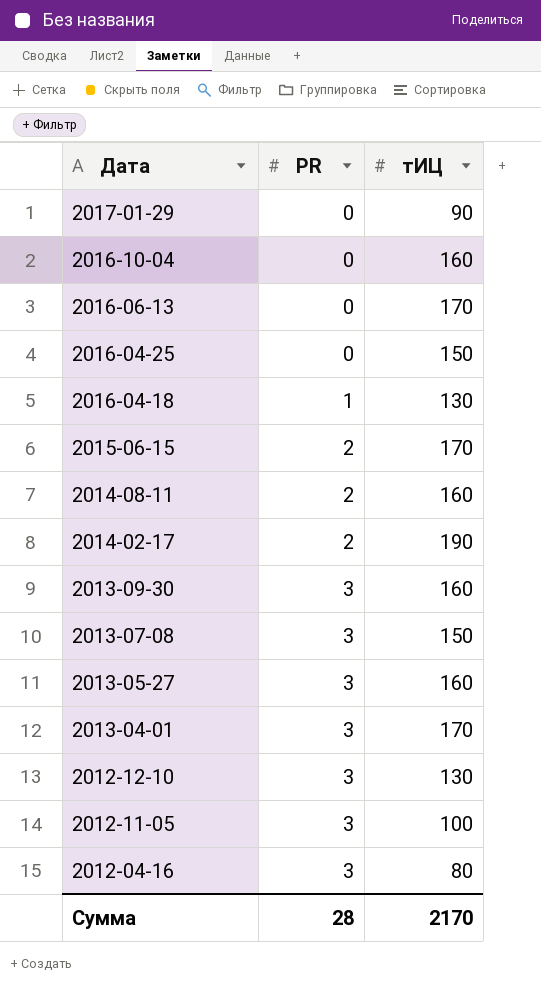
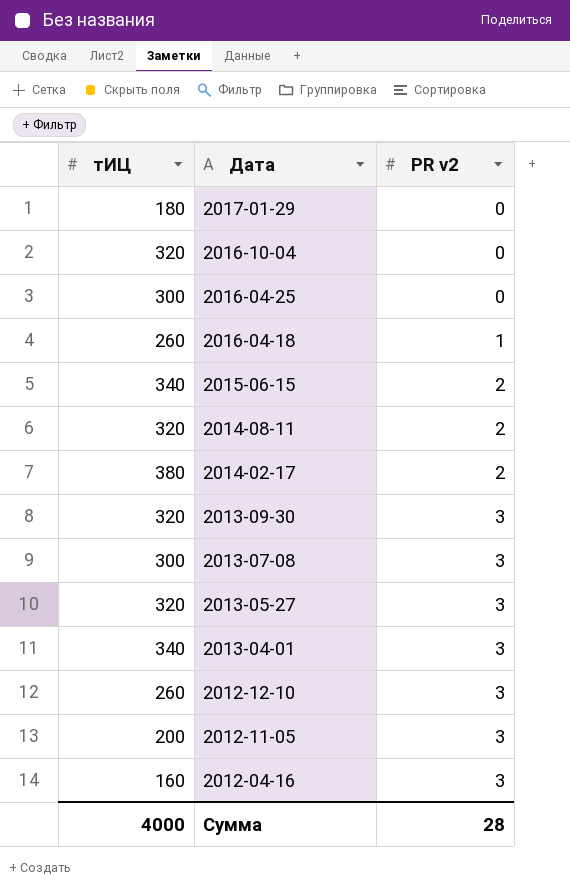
column тИЦ | position: 3 -> 1
column name: PR -> PR v2
row 2016-06-13: 0 | 170 -> none
2017-01-29 | тИЦ: 90 -> 180
2016-10-04 | тИЦ: 160 -> 320
2016-04-25 | тИЦ: 150 -> 300
2016-04-18 | тИЦ: 130 -> 260
2015-06-15 | тИЦ: 170 -> 340
2014-08-11 | тИЦ: 160 -> 320
2014-02-17 | тИЦ: 190 -> 380
2013-09-30 | тИЦ: 160 -> 320
2013-07-08 | тИЦ: 150 -> 300
2013-05-27 | тИЦ: 160 -> 320
2013-04-01 | тИЦ: 170 -> 340
2012-12-10 | тИЦ: 130 -> 260
2012-11-05 | тИЦ: 100 -> 200
2012-04-16 | тИЦ: 80 -> 160
Сумма | тИЦ: 2170 -> 4000

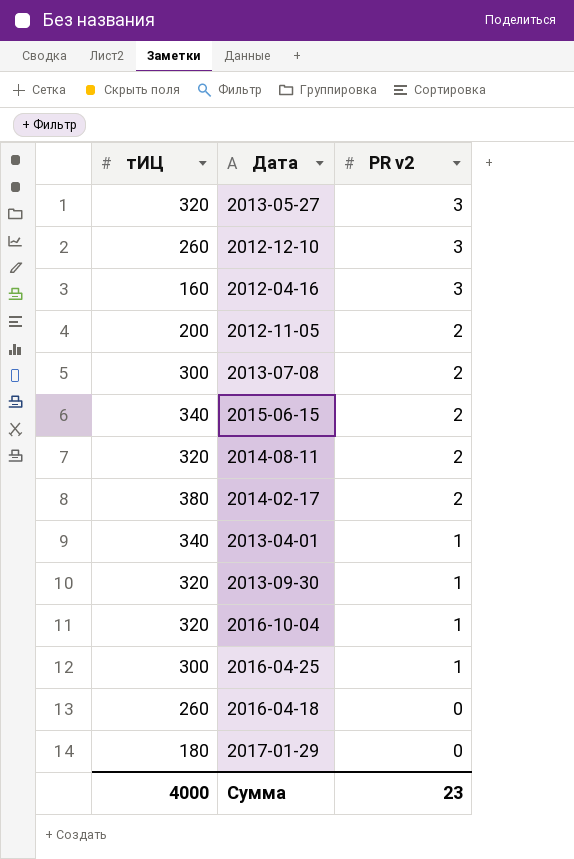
row order: Дата descending -> PR v2 descending
2012-11-05 | PR v2: 3 -> 2
2013-07-08 | PR v2: 3 -> 2
2013-04-01 | PR v2: 3 -> 1
2013-09-30 | PR v2: 3 -> 1
2016-10-04 | PR v2: 0 -> 1
2016-04-25 | PR v2: 0 -> 1
2016-04-18 | PR v2: 1 -> 0
Сумма | PR v2: 28 -> 23

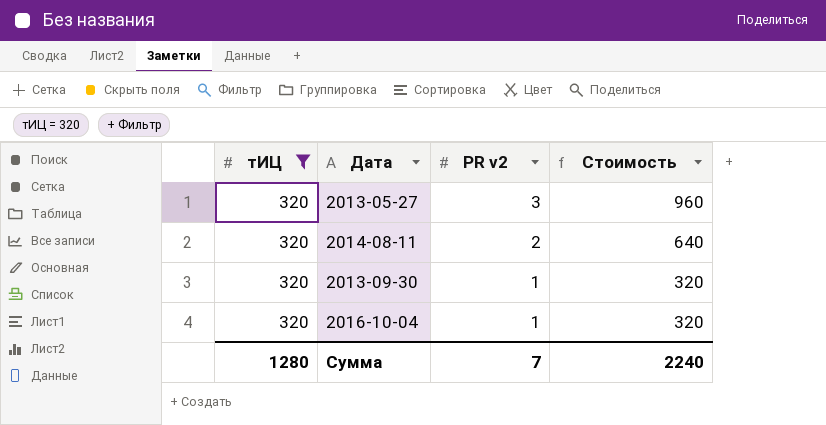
filter: none -> тИЦ = 320
column Стоимость | formula: none -> [тИЦ] * [PR v2]
Сумма | тИЦ: 4000 -> 1280
Сумма | PR v2: 23 -> 7

